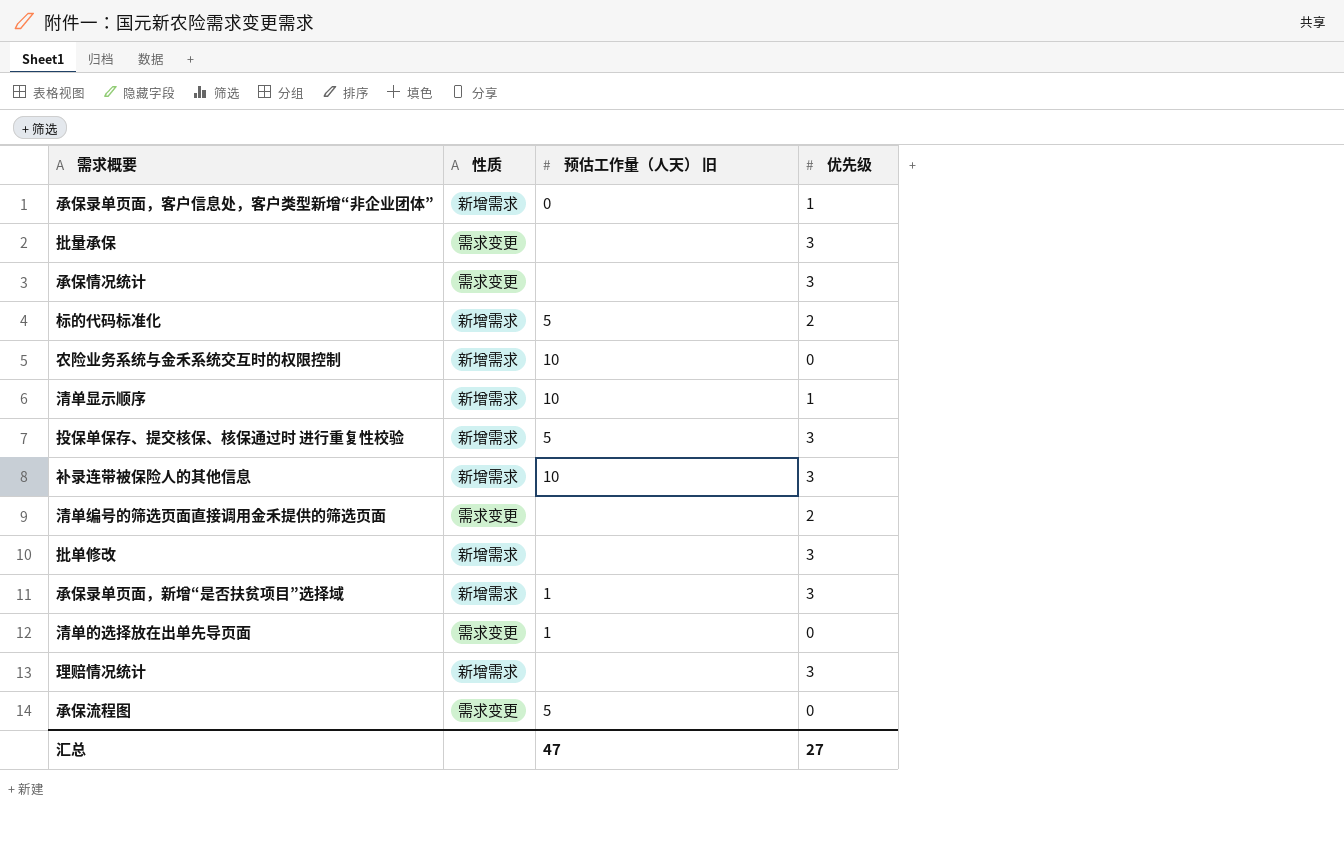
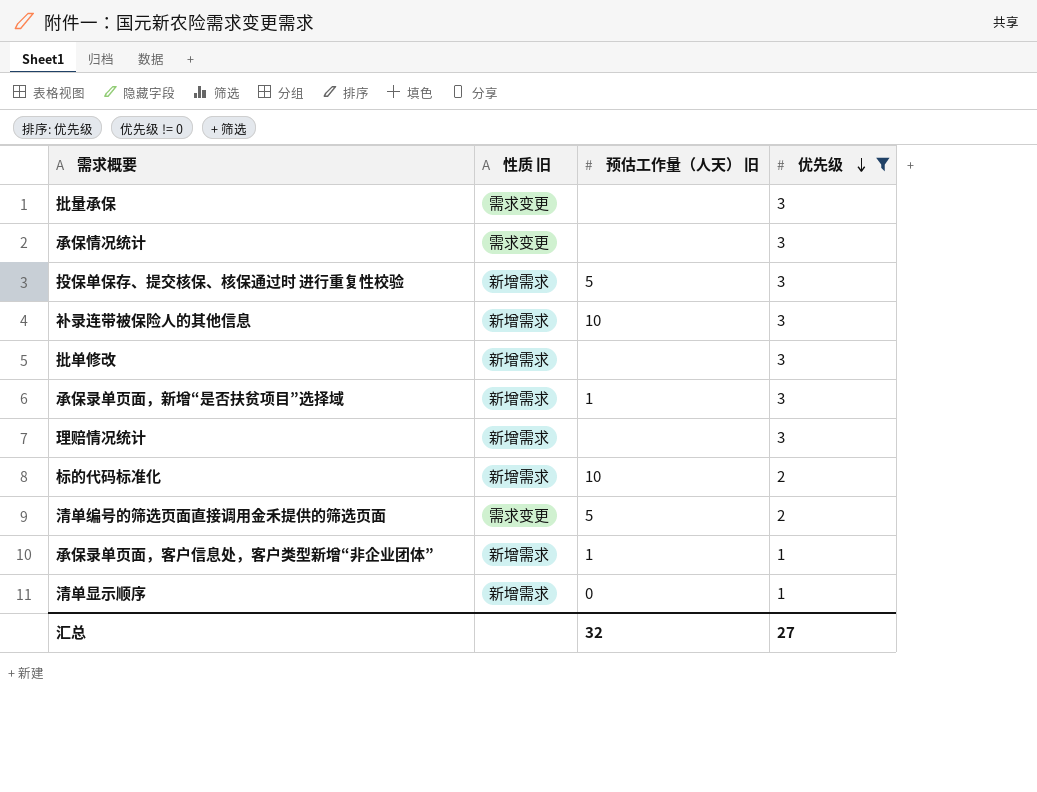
filter: none -> 优先级 != 0
row order: none -> 优先级 descending
column name: 性质 -> 性质 旧
标的代码标准化 | 预估工作量（人天） 旧: 5 -> 10
清单编号的筛选页面直接调用金禾提供的筛选页面 | 预估工作量（人天） 旧: none -> 5
承保录单页面，客户信息处，客户类型新增“非企业团体” | 预估工作量（人天） 旧: 0 -> 1
清单显示顺序 | 预估工作量（人天） 旧: 10 -> 0
汇总 | 预估工作量（人天） 旧: 47 -> 32

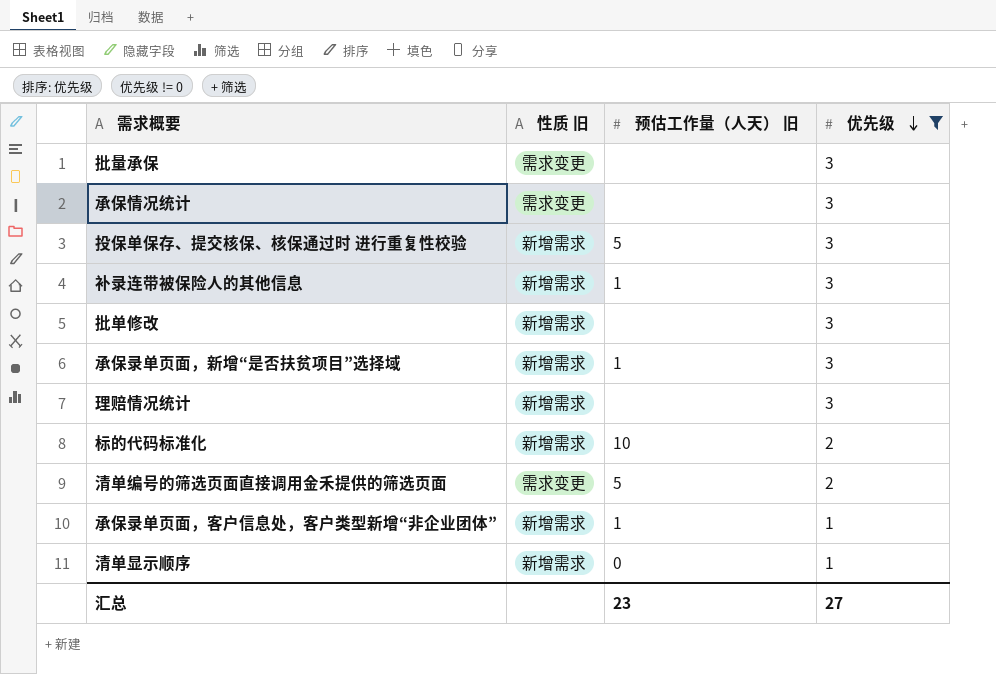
补录连带被保险人的其他信息 | 预估工作量（人天） 旧: 10 -> 1
汇总 | 预估工作量（人天） 旧: 32 -> 23

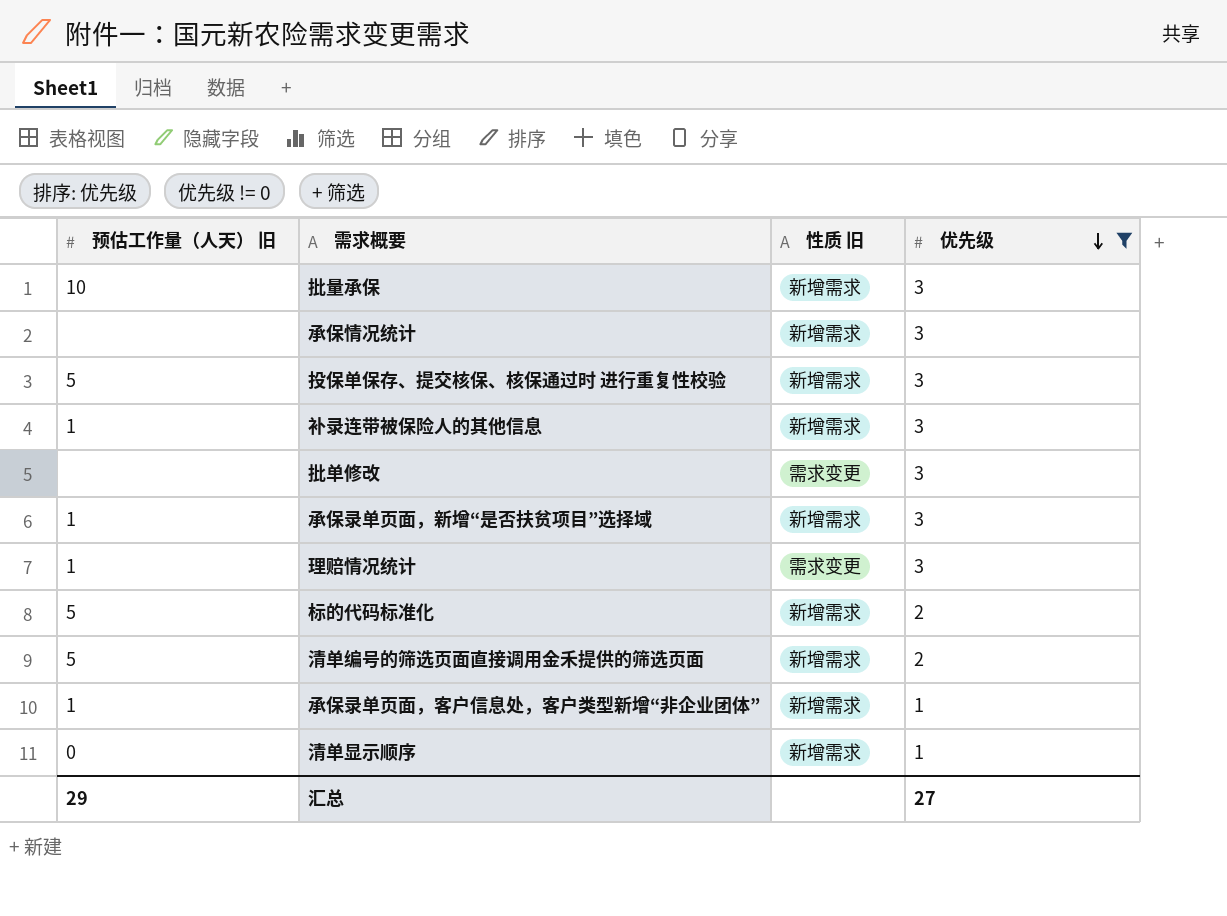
column 预估工作量（人天） 旧 | position: 3 -> 1
批量承保 | 预估工作量（人天） 旧: none -> 10
批量承保 | 性质 旧: 需求变更 -> 新增需求
承保情况统计 | 性质 旧: 需求变更 -> 新增需求
批单修改 | 性质 旧: 新增需求 -> 需求变更
理赔情况统计 | 预估工作量（人天） 旧: none -> 1
理赔情况统计 | 性质 旧: 新增需求 -> 需求变更
标的代码标准化 | 预估工作量（人天） 旧: 10 -> 5
清单编号的筛选页面直接调用金禾提供的筛选页面 | 性质 旧: 需求变更 -> 新增需求
汇总 | 预估工作量（人天） 旧: 23 -> 29

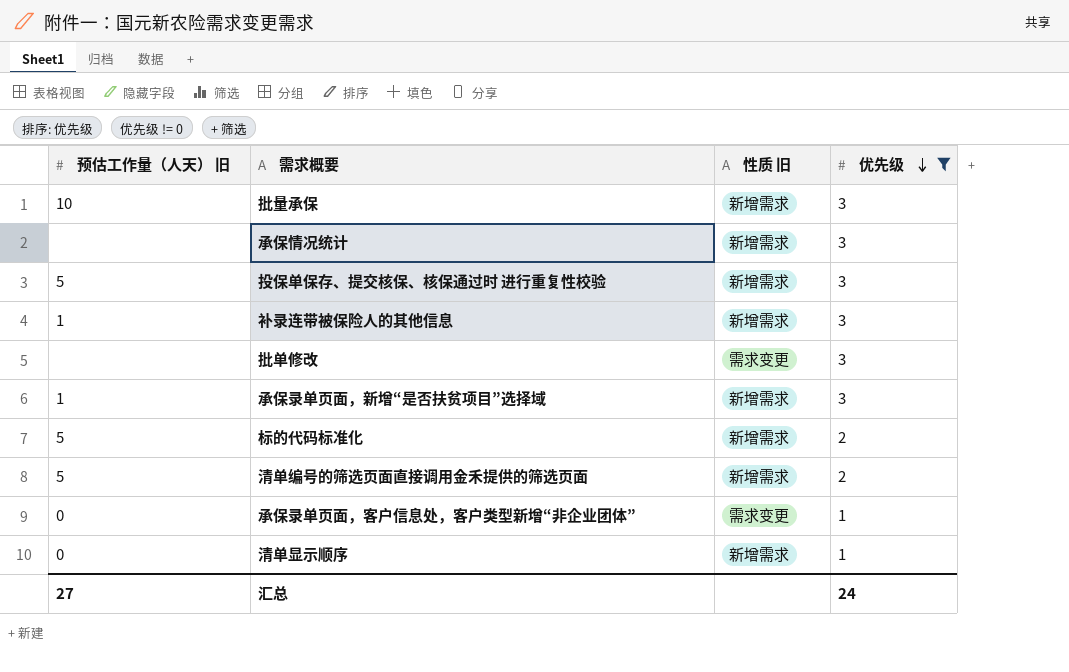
row 理赔情况统计: 1 | 需求变更 | 3 -> none
承保录单页面，客户信息处，客户类型新增“非企业团体” | 预估工作量（人天） 旧: 1 -> 0
承保录单页面，客户信息处，客户类型新增“非企业团体” | 性质 旧: 新增需求 -> 需求变更
汇总 | 预估工作量（人天） 旧: 29 -> 27
汇总 | 优先级: 27 -> 24

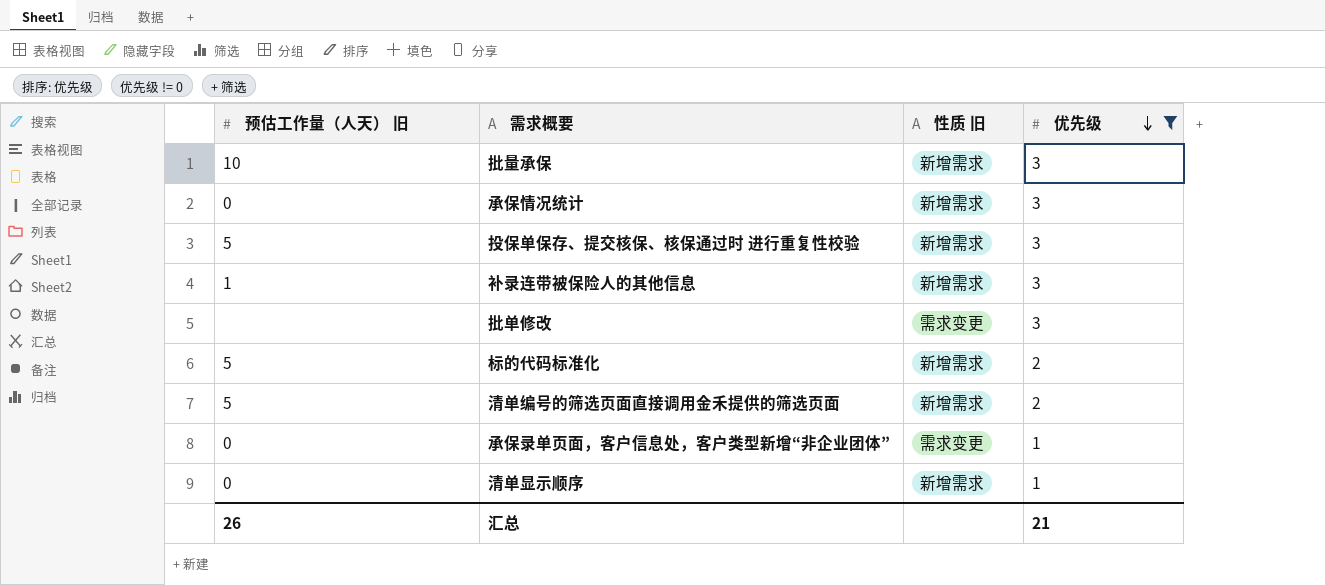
row 承保录单页面，新增“是否扶贫项目”选择域: 1 | 新增需求 | 3 -> none
承保情况统计 | 预估工作量（人天） 旧: none -> 0
汇总 | 预估工作量（人天） 旧: 27 -> 26
汇总 | 优先级: 24 -> 21

